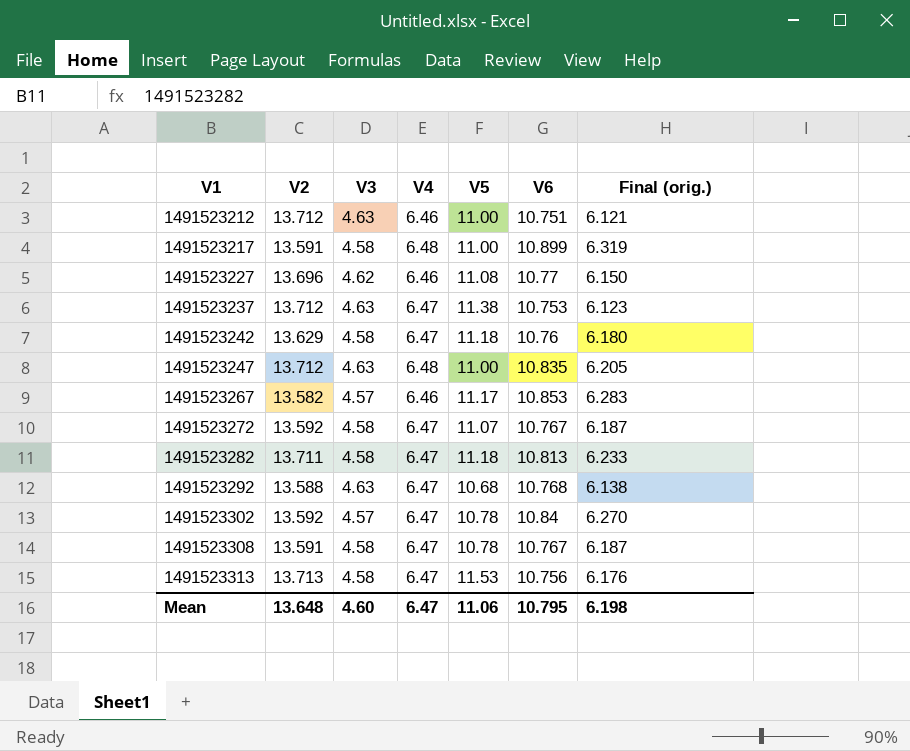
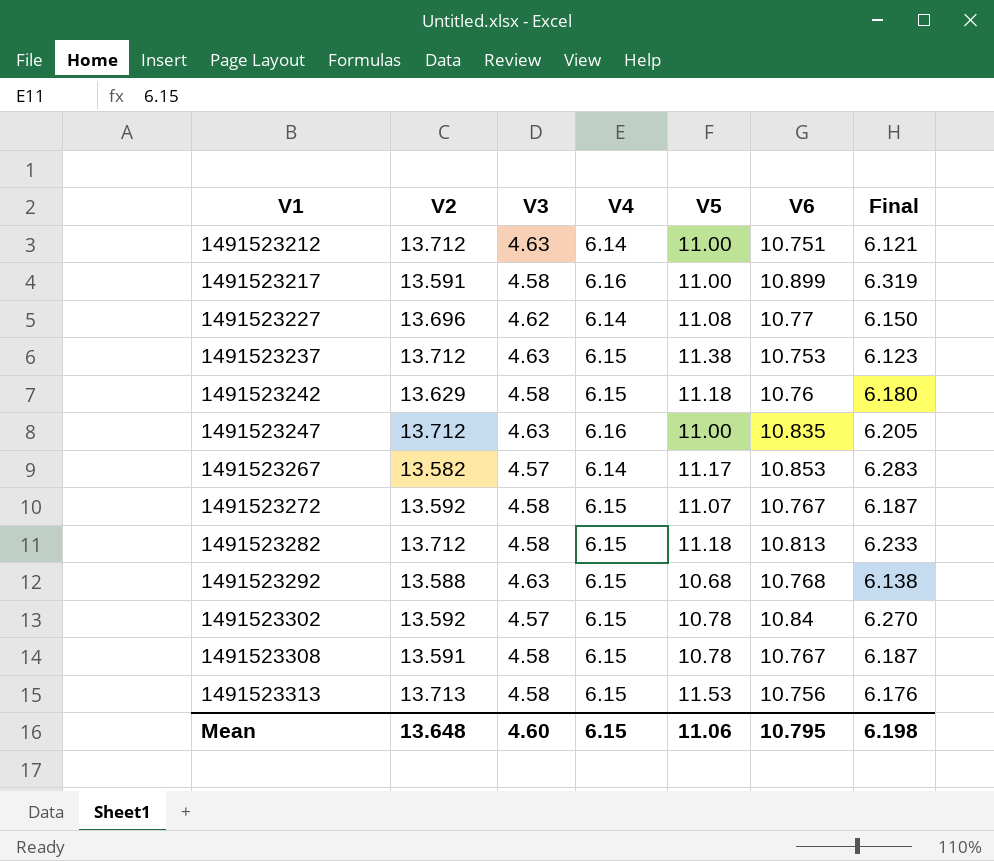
column name: Final (orig.) -> Final
1491523212 | V4: 6.46 -> 6.14
1491523217 | V4: 6.48 -> 6.16
1491523227 | V4: 6.46 -> 6.14
1491523237 | V4: 6.47 -> 6.15
1491523242 | V4: 6.47 -> 6.15
1491523247 | V4: 6.48 -> 6.16
1491523267 | V4: 6.46 -> 6.14
1491523272 | V4: 6.47 -> 6.15
1491523282 | V2: 13.711 -> 13.712
1491523282 | V4: 6.47 -> 6.15
1491523292 | V4: 6.47 -> 6.15
1491523302 | V4: 6.47 -> 6.15
1491523308 | V4: 6.47 -> 6.15
1491523313 | V4: 6.47 -> 6.15
Mean | V4: 6.47 -> 6.15

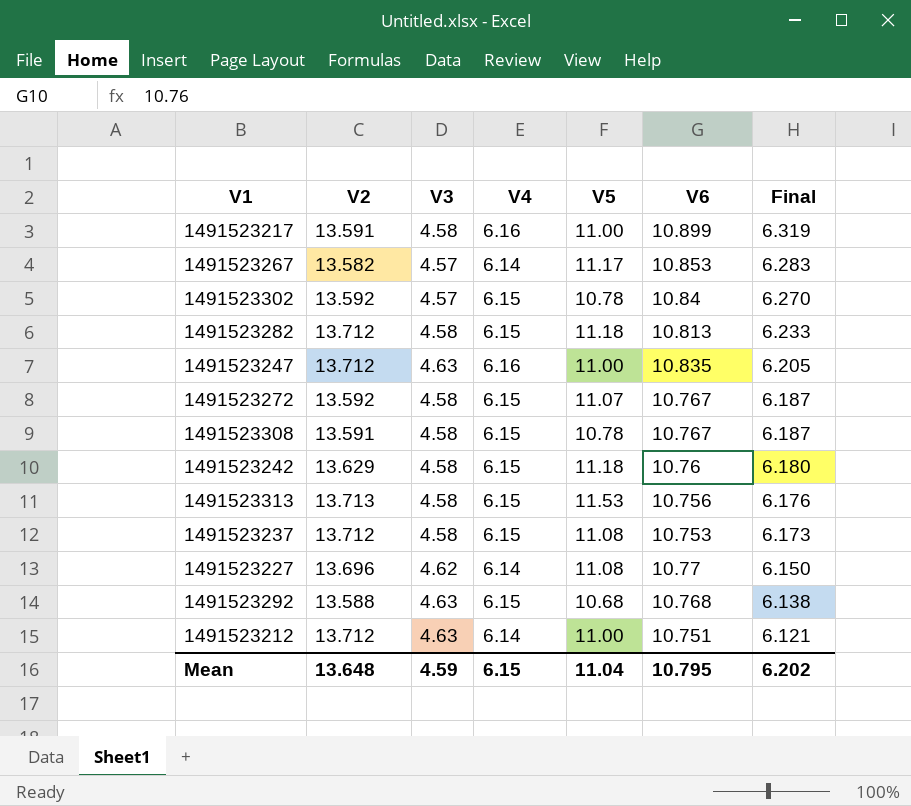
row order: V1 ascending -> Final descending
1491523237 | V3: 4.63 -> 4.58
1491523237 | V5: 11.38 -> 11.08
1491523237 | Final: 6.123 -> 6.173
Mean | V3: 4.60 -> 4.59
Mean | V5: 11.06 -> 11.04
Mean | Final: 6.198 -> 6.202

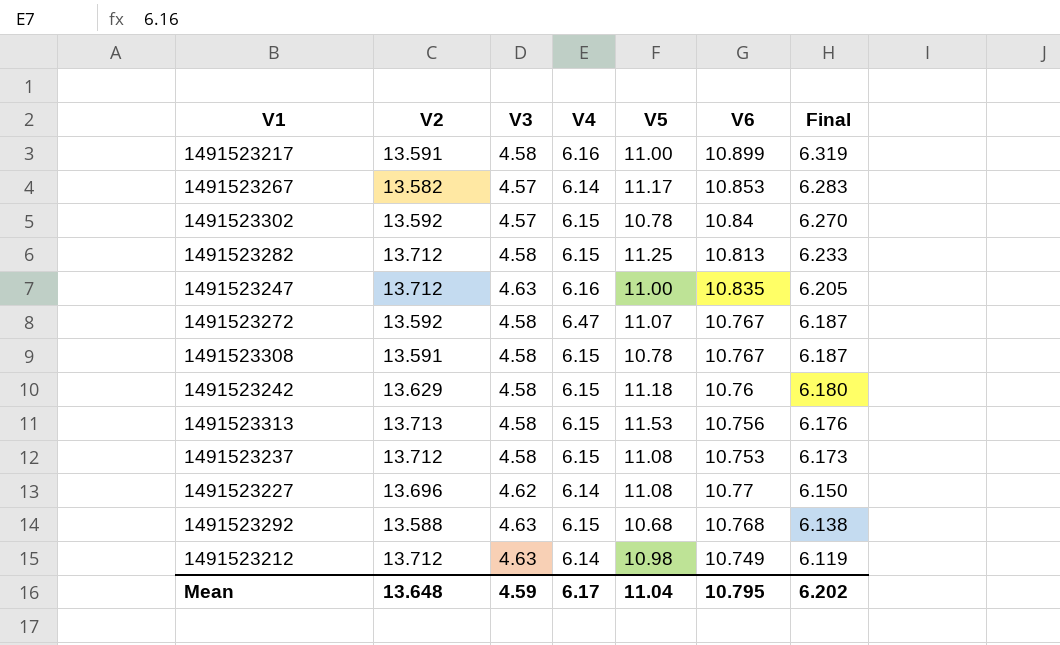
1491523282 | V5: 11.18 -> 11.25
1491523272 | V4: 6.15 -> 6.47
1491523212 | V5: 11.00 -> 10.98
1491523212 | V6: 10.751 -> 10.749
1491523212 | Final: 6.121 -> 6.119
Mean | V4: 6.15 -> 6.17

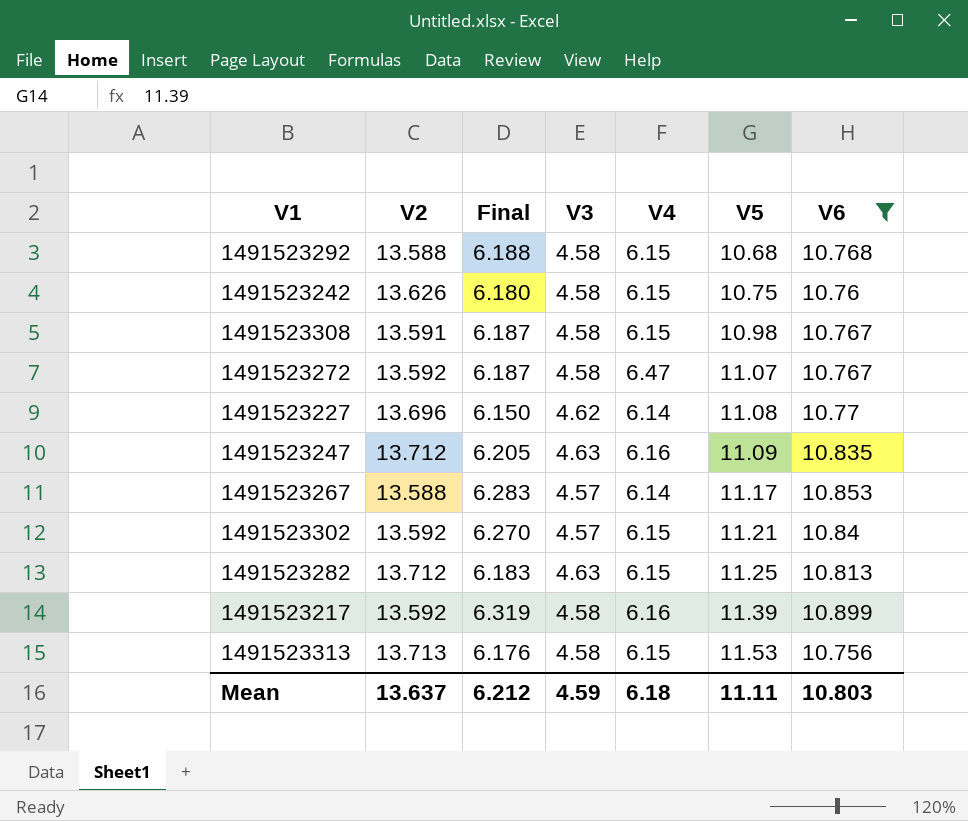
filter: none -> V6 >= 10.756
row order: Final descending -> V5 ascending
column Final | position: 7 -> 3
1491523292 | Final: 6.138 -> 6.188
1491523292 | V3: 4.63 -> 4.58
1491523242 | V2: 13.629 -> 13.626
1491523242 | V5: 11.18 -> 10.75
1491523308 | V5: 10.78 -> 10.98
1491523247 | V5: 11.00 -> 11.09
1491523267 | V2: 13.582 -> 13.588
1491523302 | V5: 10.78 -> 11.21
1491523282 | Final: 6.233 -> 6.183
1491523282 | V3: 4.58 -> 4.63
1491523217 | V2: 13.591 -> 13.592
1491523217 | V5: 11.00 -> 11.39
Mean | V2: 13.648 -> 13.637
Mean | Final: 6.202 -> 6.212
Mean | V4: 6.17 -> 6.18
Mean | V5: 11.04 -> 11.11
Mean | V6: 10.795 -> 10.803

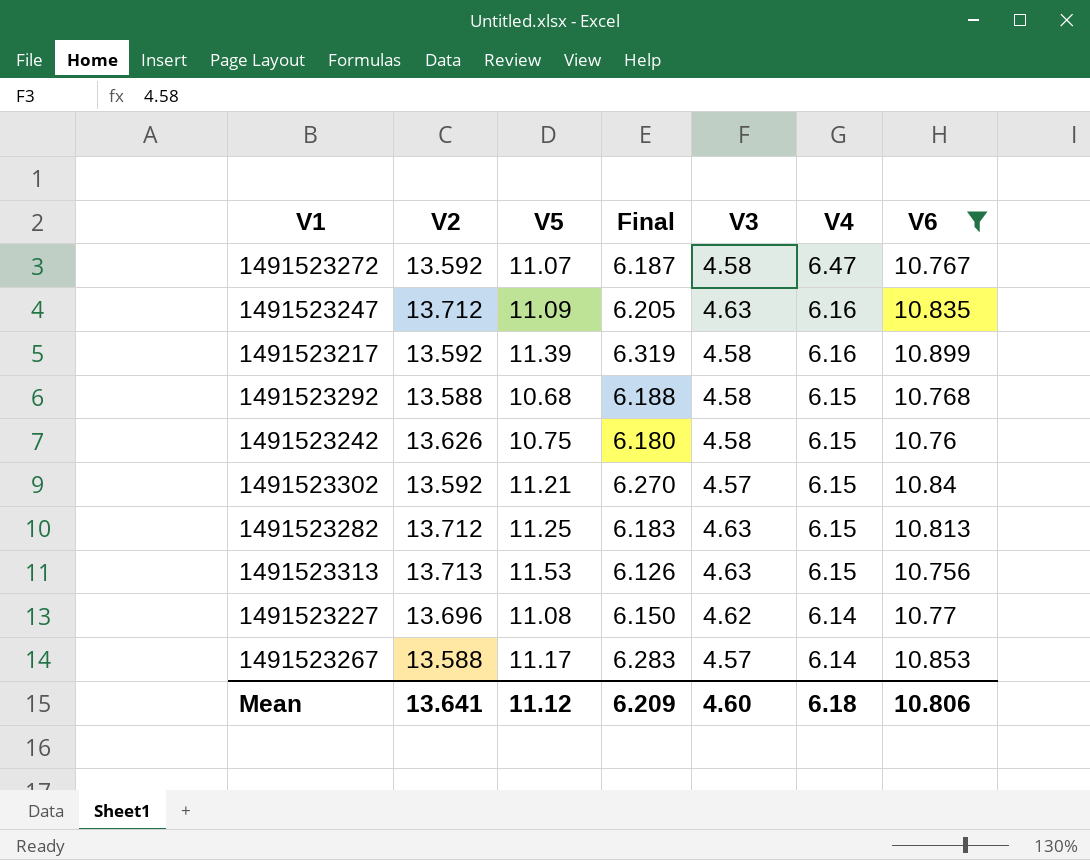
row order: V5 ascending -> V4 descending
column V5 | position: 6 -> 3
row 1491523308: 13.591 | 6.187 | 4.58 | 6.15 | 10.98 | 10.767 -> none
1491523313 | Final: 6.176 -> 6.126
1491523313 | V3: 4.58 -> 4.63
Mean | V2: 13.637 -> 13.641
Mean | V5: 11.11 -> 11.12
Mean | Final: 6.212 -> 6.209
Mean | V3: 4.59 -> 4.60
Mean | V6: 10.803 -> 10.806

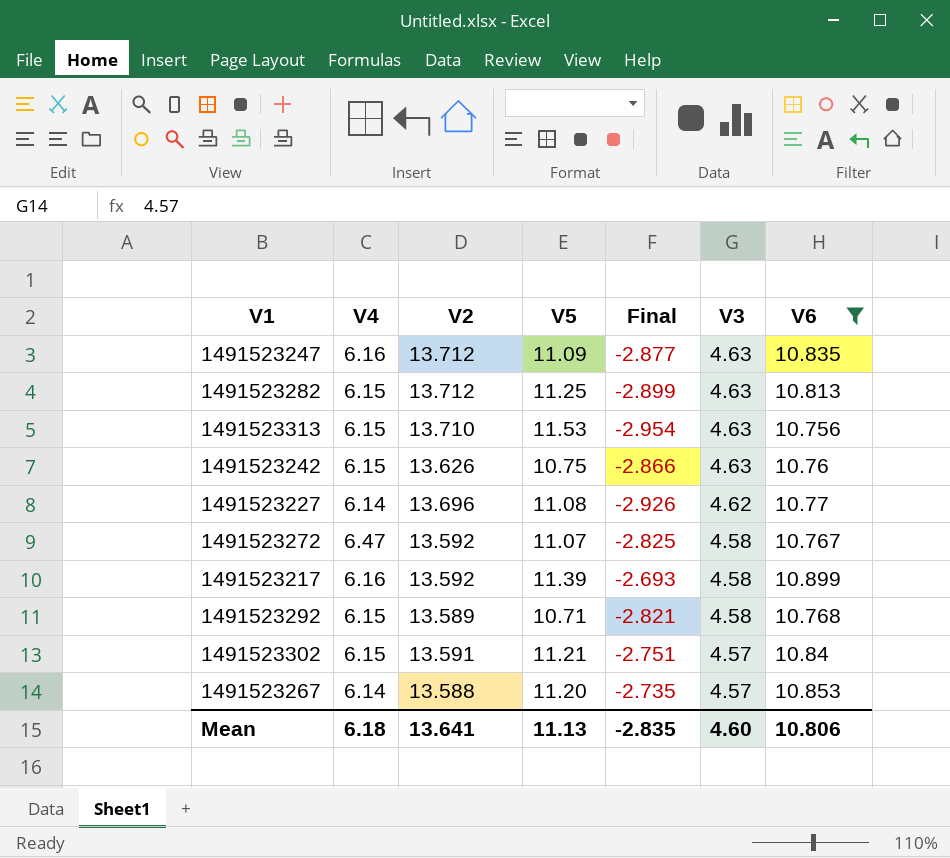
row order: V4 descending -> V3 descending
column V4 | position: 6 -> 2
column Final | formula: [V6] - [V3] -> [V6] - [V2]
1491523313 | V2: 13.713 -> 13.710
1491523242 | V3: 4.58 -> 4.63
1491523292 | V2: 13.588 -> 13.589
1491523292 | V5: 10.68 -> 10.71
1491523302 | V2: 13.592 -> 13.591
1491523267 | V5: 11.17 -> 11.20
Mean | V5: 11.12 -> 11.13
Mean | Final: 6.209 -> -2.835

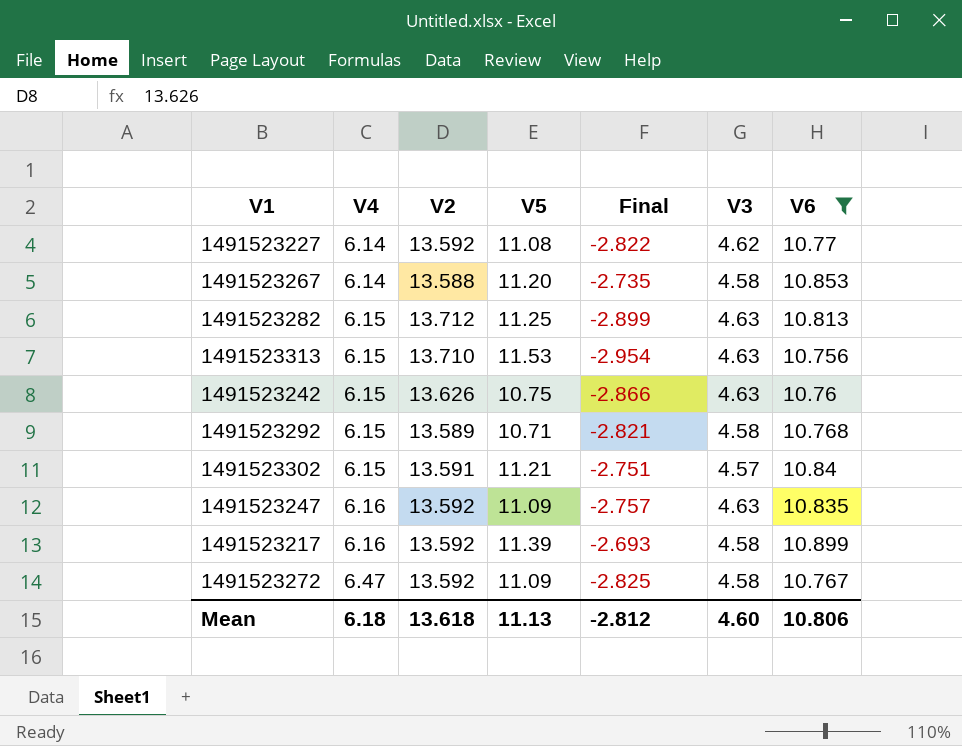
row order: V3 descending -> V4 ascending
1491523227 | V2: 13.696 -> 13.592
1491523227 | Final: -2.926 -> -2.822
1491523267 | V3: 4.57 -> 4.58
1491523247 | V2: 13.712 -> 13.592
1491523247 | Final: -2.877 -> -2.757
1491523272 | V5: 11.07 -> 11.09
Mean | V2: 13.641 -> 13.618
Mean | Final: -2.835 -> -2.812

